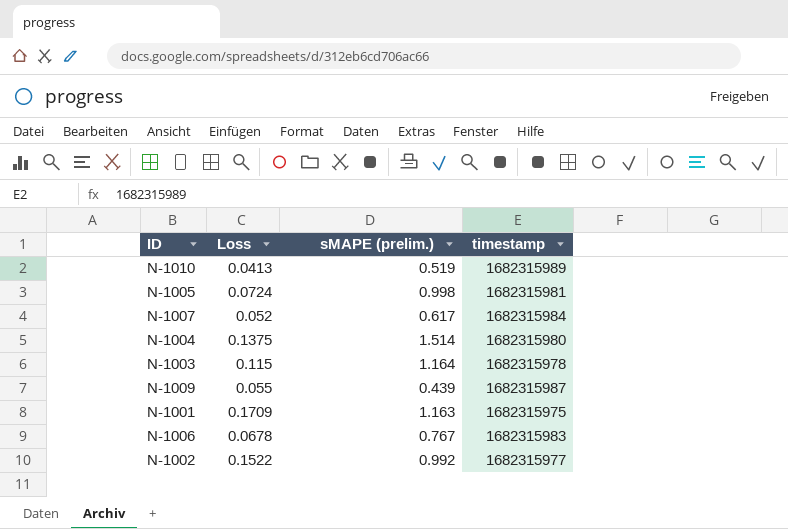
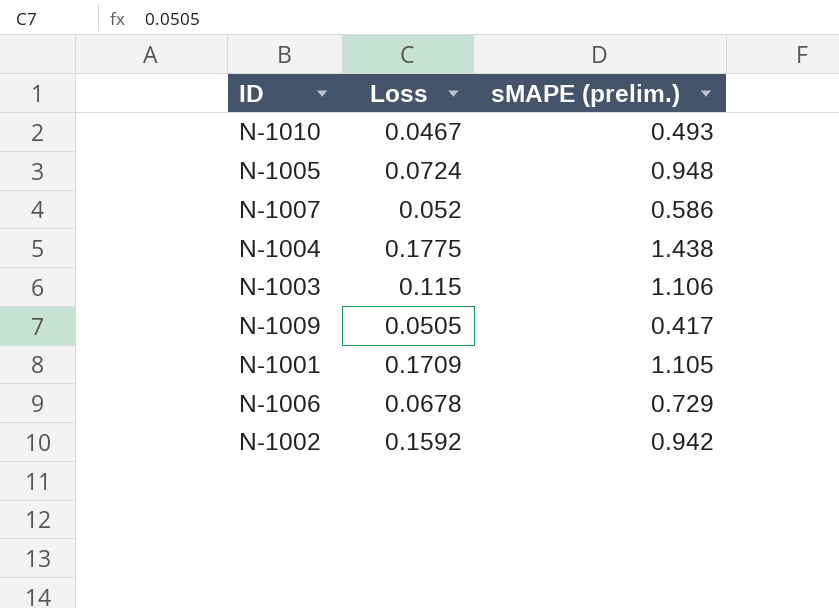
column timestamp | position: 4 -> none
N-1010 | Loss: 0.0413 -> 0.0467
N-1010 | sMAPE (prelim.): 0.519 -> 0.493
N-1005 | sMAPE (prelim.): 0.998 -> 0.948
N-1007 | sMAPE (prelim.): 0.617 -> 0.586
N-1004 | Loss: 0.1375 -> 0.1775
N-1004 | sMAPE (prelim.): 1.514 -> 1.438
N-1003 | sMAPE (prelim.): 1.164 -> 1.106
N-1009 | Loss: 0.055 -> 0.0505
N-1009 | sMAPE (prelim.): 0.439 -> 0.417
N-1001 | sMAPE (prelim.): 1.163 -> 1.105
N-1006 | sMAPE (prelim.): 0.767 -> 0.729
N-1002 | Loss: 0.1522 -> 0.1592
N-1002 | sMAPE (prelim.): 0.992 -> 0.942

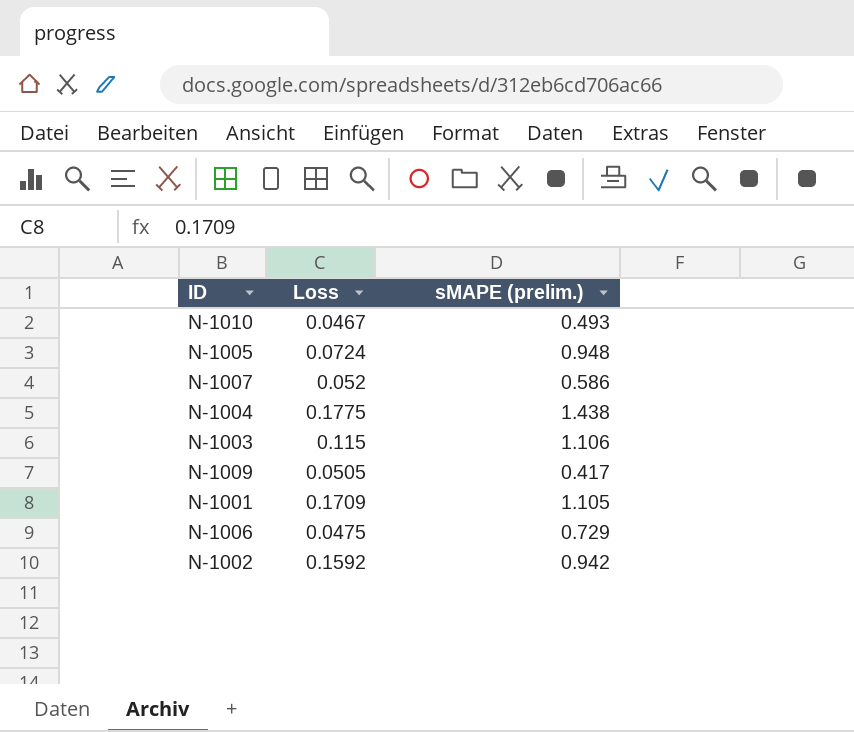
N-1006 | Loss: 0.0678 -> 0.0475

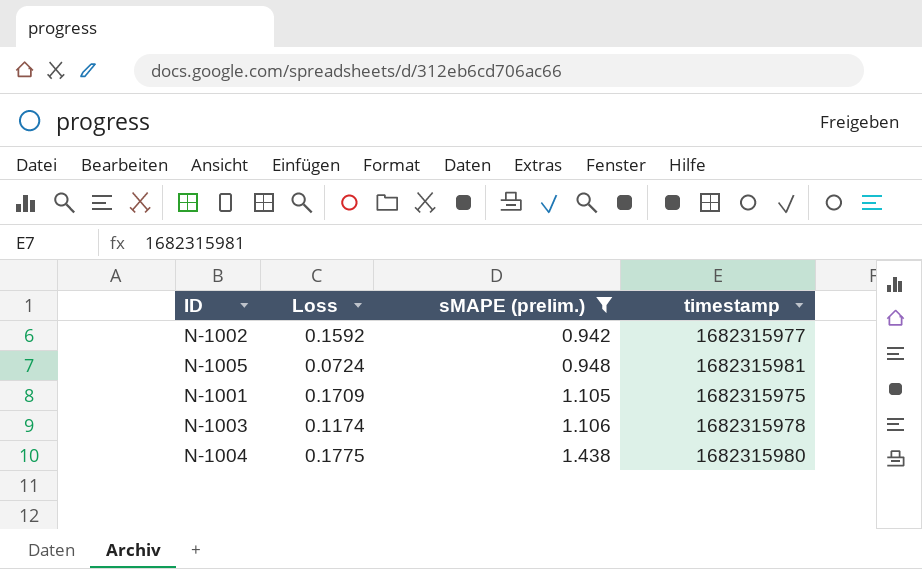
filter: none -> sMAPE (prelim.) >= 0.942
row order: none -> sMAPE (prelim.) ascending
column timestamp | position: none -> 4
N-1003 | Loss: 0.115 -> 0.1174

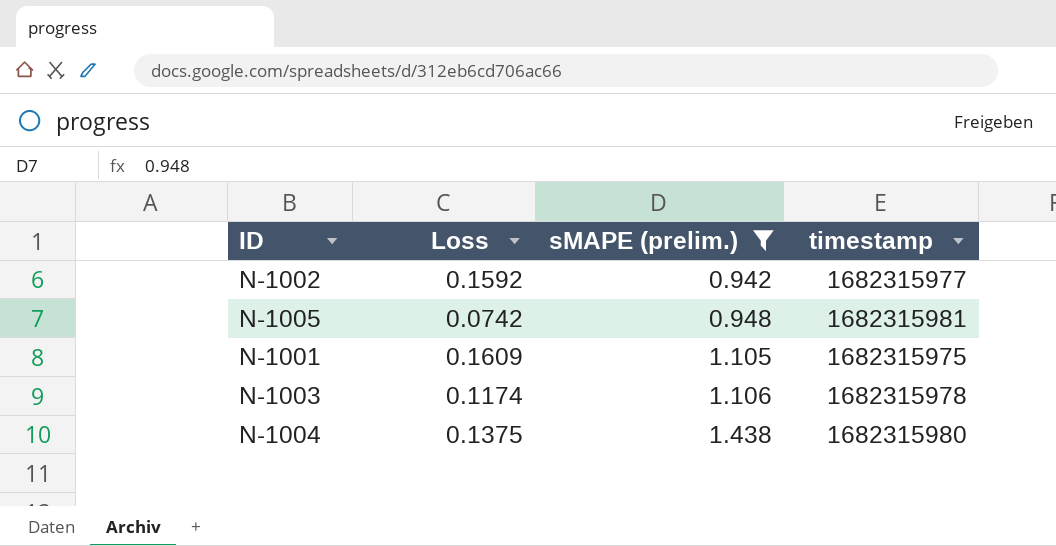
N-1005 | Loss: 0.0724 -> 0.0742
N-1001 | Loss: 0.1709 -> 0.1609
N-1004 | Loss: 0.1775 -> 0.1375

